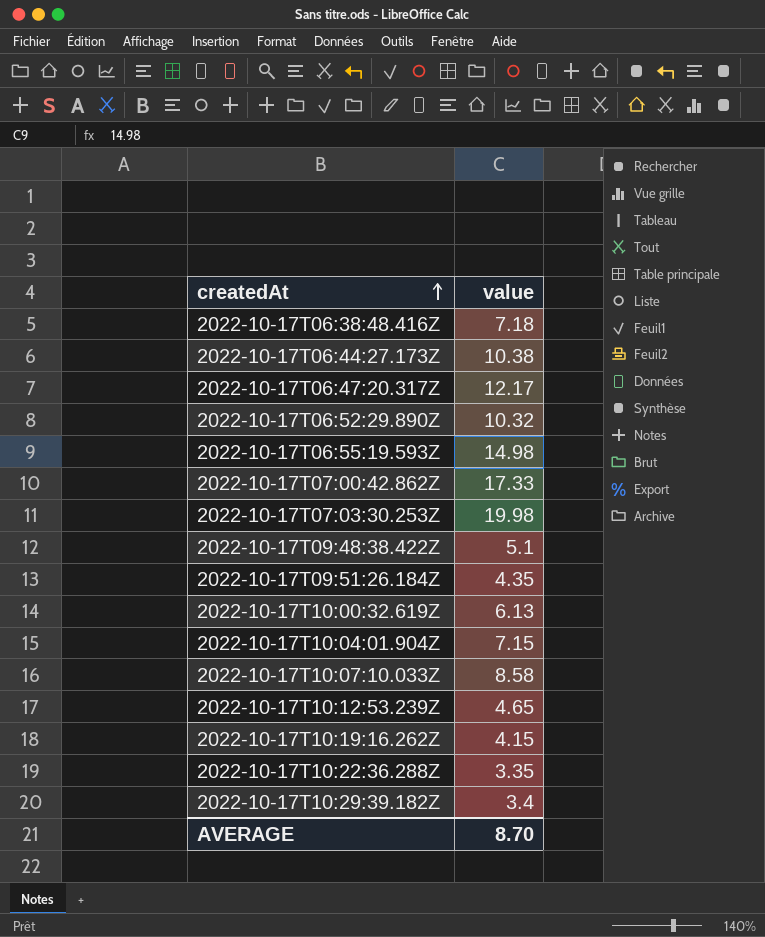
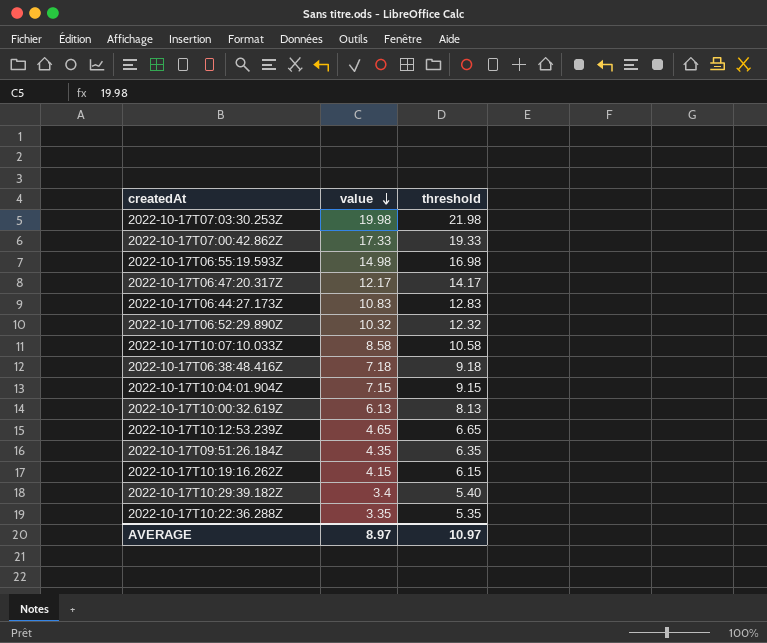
row order: createdAt ascending -> value descending
column threshold | formula: none -> [value] + 2
row 2022-10-17T09:48:38.422Z: 5.1 -> none
2022-10-17T06:44:27.173Z | value: 10.38 -> 10.83
AVERAGE | value: 8.70 -> 8.97

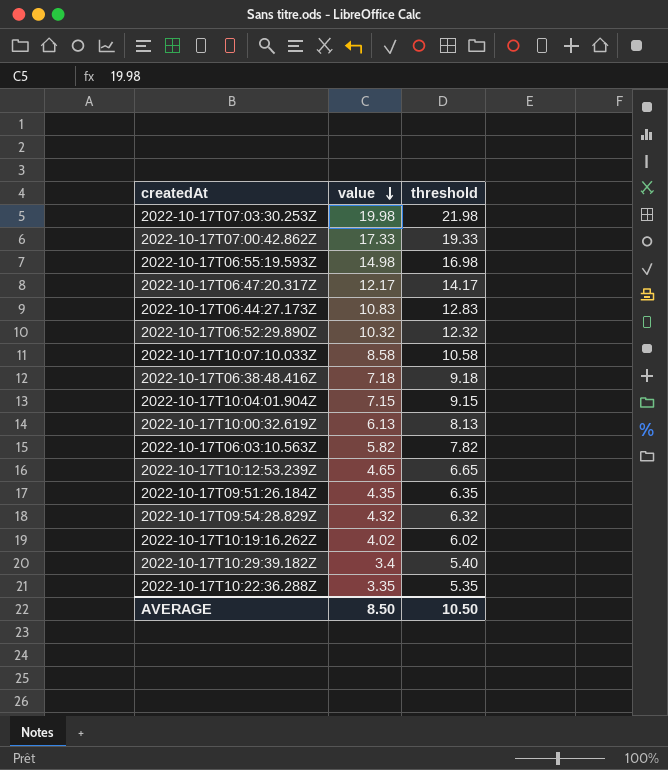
row 2022-10-17T06:03:10.563Z: none -> 5.82 | 7.82
row 2022-10-17T09:54:28.829Z: none -> 4.32 | 6.32
2022-10-17T10:19:16.262Z | value: 4.15 -> 4.02
2022-10-17T10:19:16.262Z | threshold: 6.15 -> 6.02
AVERAGE | value: 8.97 -> 8.50
AVERAGE | threshold: 10.97 -> 10.50

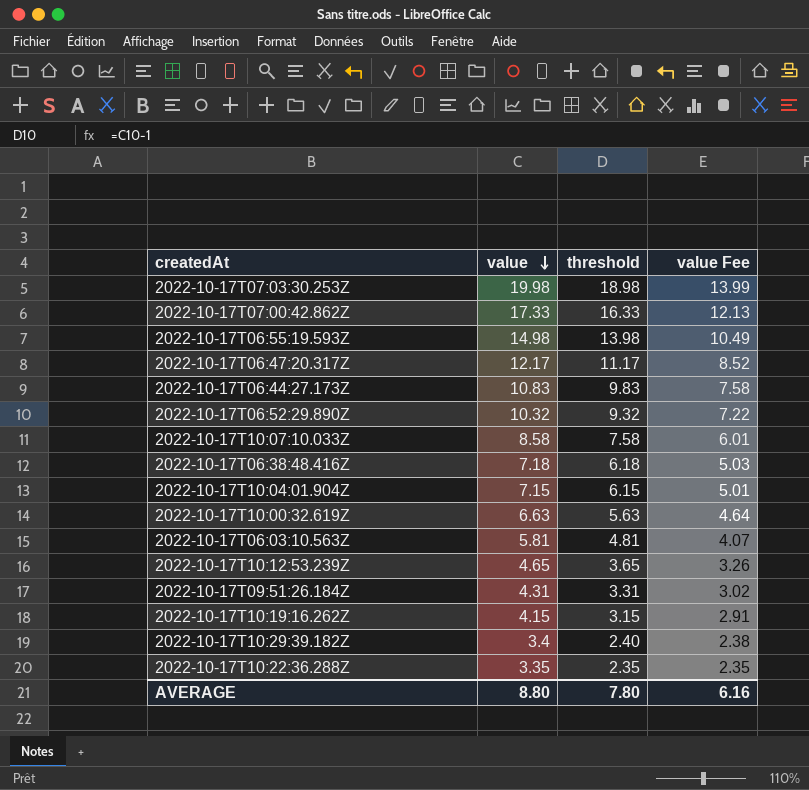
column threshold | formula: [value] + 2 -> [value] - 1
column value Fee | formula: none -> [value] * 0.7
row 2022-10-17T09:54:28.829Z: 4.32 | 6.32 -> none
2022-10-17T10:00:32.619Z | value: 6.13 -> 6.63
2022-10-17T06:03:10.563Z | value: 5.82 -> 5.81
2022-10-17T09:51:26.184Z | value: 4.35 -> 4.31
2022-10-17T10:19:16.262Z | value: 4.02 -> 4.15
AVERAGE | value: 8.50 -> 8.80
AVERAGE | threshold: 10.50 -> 7.80

